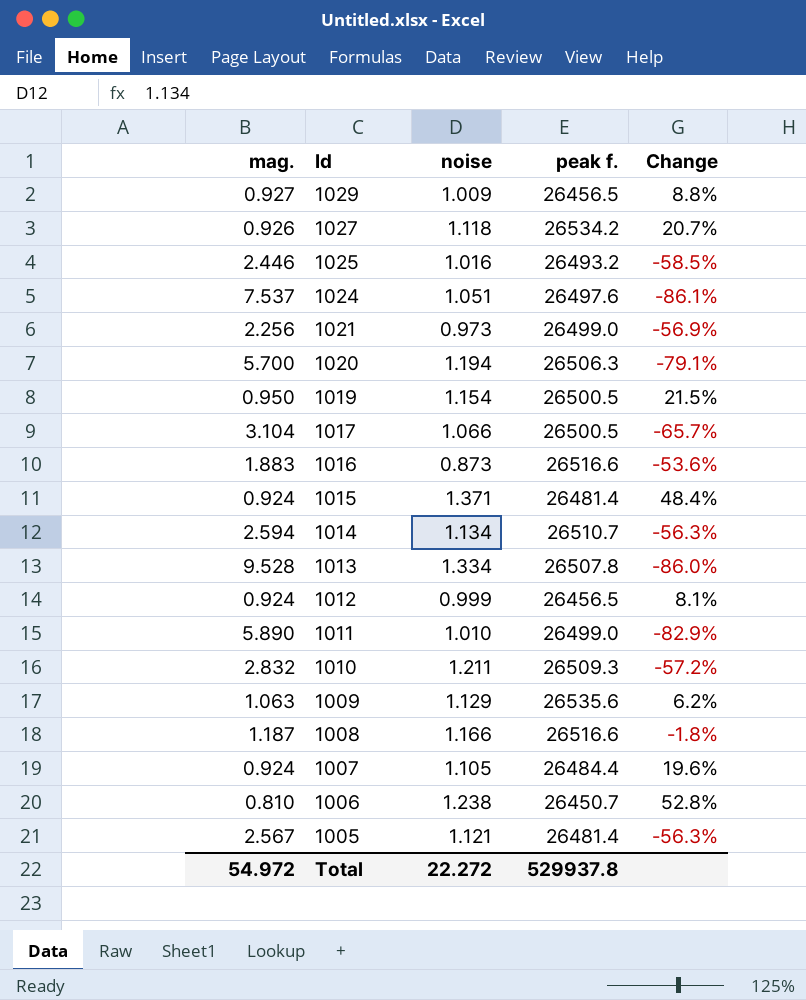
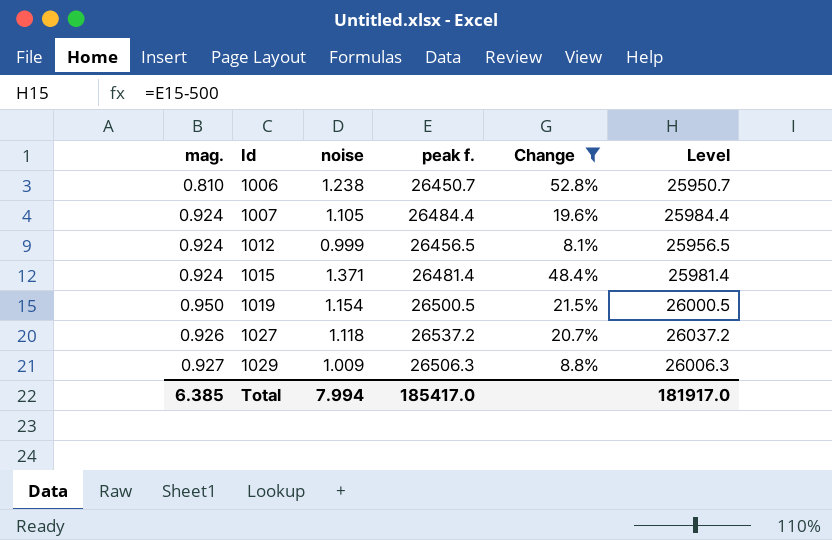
filter: none -> Change >= 8.1%
row order: Id descending -> Id ascending
column Level | formula: none -> [peak f.] - 500
1027 | peak f.: 26534.2 -> 26537.2
1029 | peak f.: 26456.5 -> 26506.3
Total | mag.: 54.972 -> 6.385
Total | noise: 22.272 -> 7.994
Total | peak f.: 529937.8 -> 185417.0

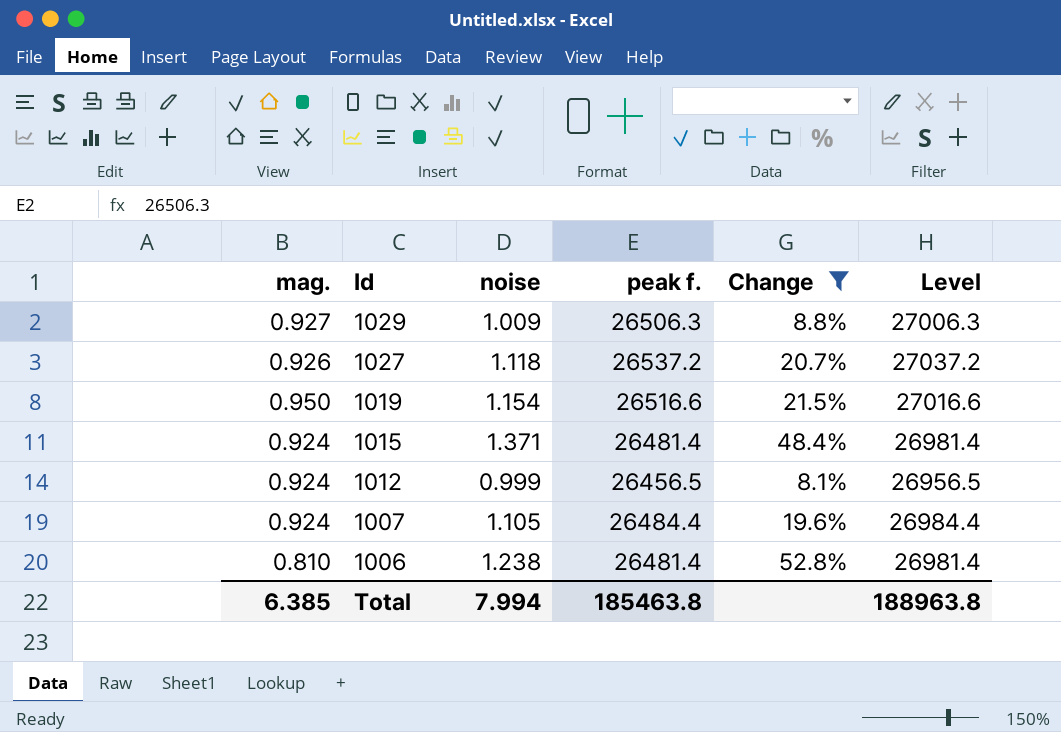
row order: Id ascending -> Id descending
column Level | formula: [peak f.] - 500 -> [peak f.] + 500
1019 | peak f.: 26500.5 -> 26516.6
1006 | peak f.: 26450.7 -> 26481.4
Total | peak f.: 185417.0 -> 185463.8
Total | Level: 181917.0 -> 188963.8

